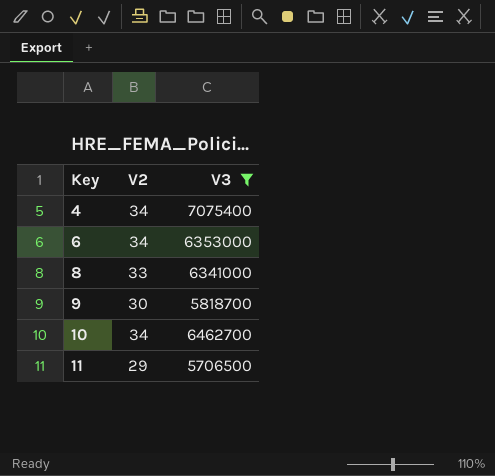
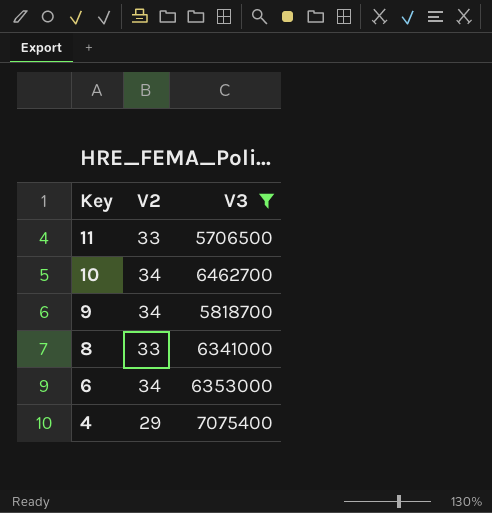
row order: Key ascending -> Key descending
11 | V2: 29 -> 33
9 | V2: 30 -> 34
4 | V2: 34 -> 29

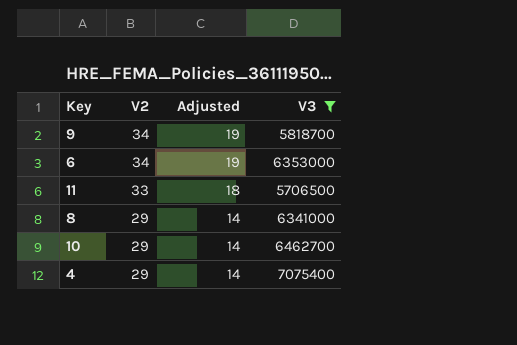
row order: Key descending -> V2 descending
column Adjusted | formula: none -> [V2] - 15
8 | V2: 33 -> 29
10 | V2: 34 -> 29

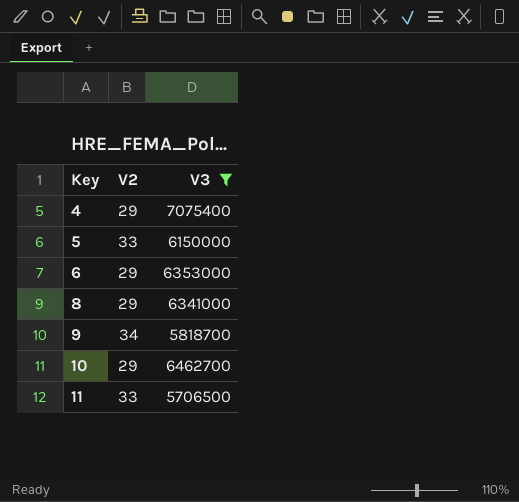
row order: V2 descending -> Key ascending
column Adjusted | formula: [V2] - 15 -> none
row 5: none -> 33 | 6150000
6 | V2: 34 -> 29

